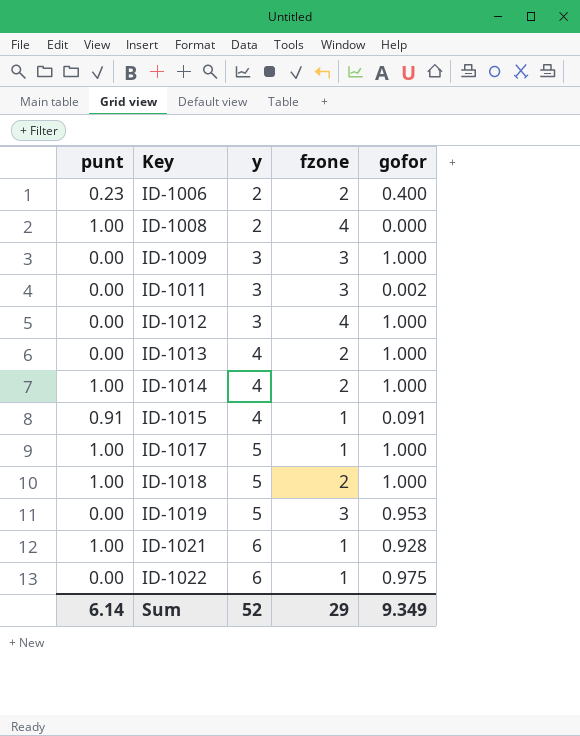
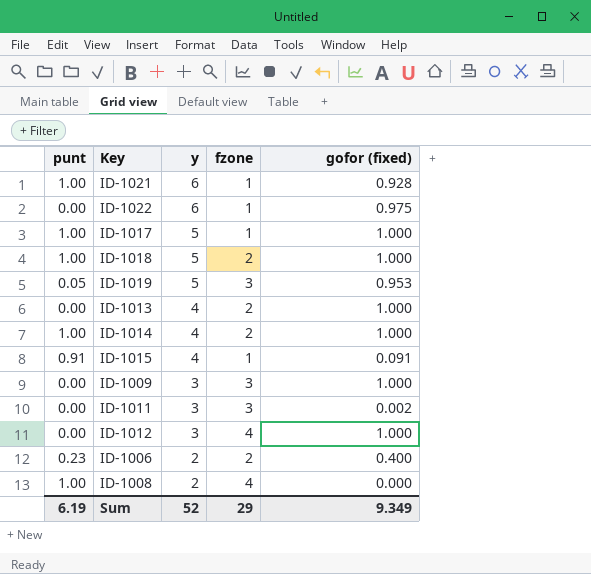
row order: Key ascending -> y descending
column name: gofor -> gofor (fixed)
ID-1019 | punt: 0.00 -> 0.05
Sum | punt: 6.14 -> 6.19

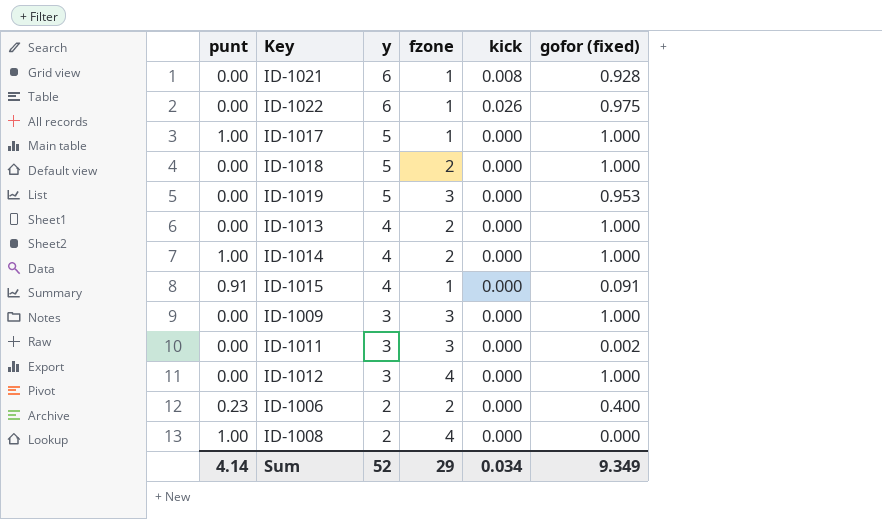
column kick | position: none -> 5
ID-1021 | punt: 1.00 -> 0.00
ID-1018 | punt: 1.00 -> 0.00
ID-1019 | punt: 0.05 -> 0.00
Sum | punt: 6.19 -> 4.14

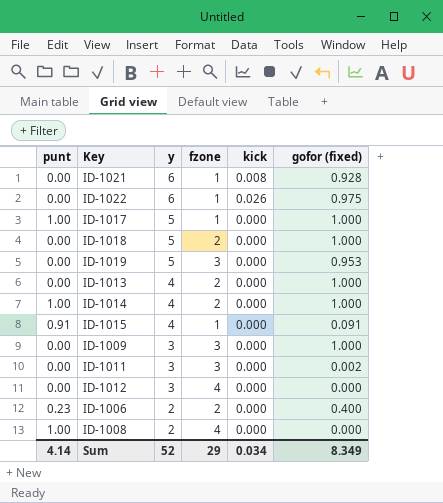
ID-1012 | gofor (fixed): 1.000 -> 0.000
Sum | gofor (fixed): 9.349 -> 8.349

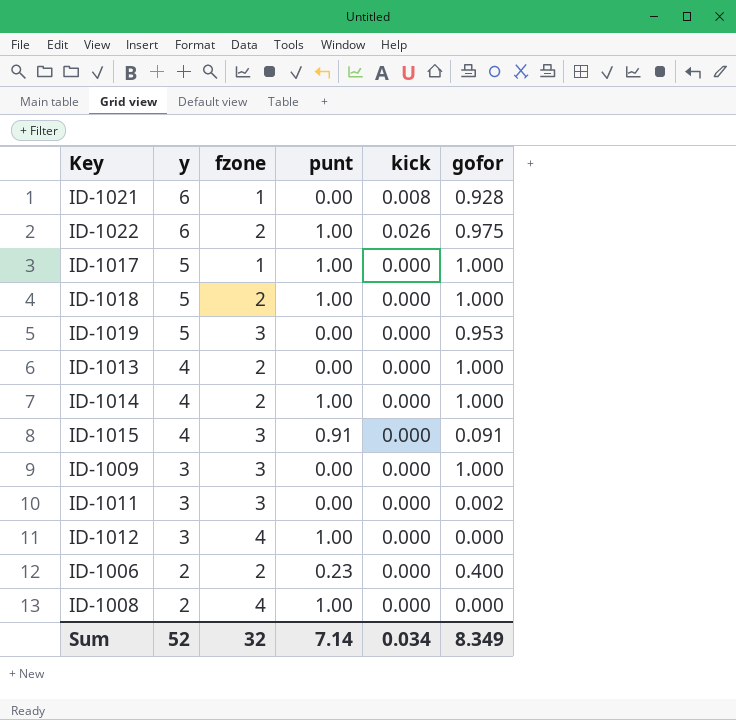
column punt | position: 1 -> 4
column name: gofor (fixed) -> gofor
ID-1022 | fzone: 1 -> 2
ID-1022 | punt: 0.00 -> 1.00
ID-1018 | punt: 0.00 -> 1.00
ID-1015 | fzone: 1 -> 3
ID-1012 | punt: 0.00 -> 1.00
Sum | fzone: 29 -> 32
Sum | punt: 4.14 -> 7.14

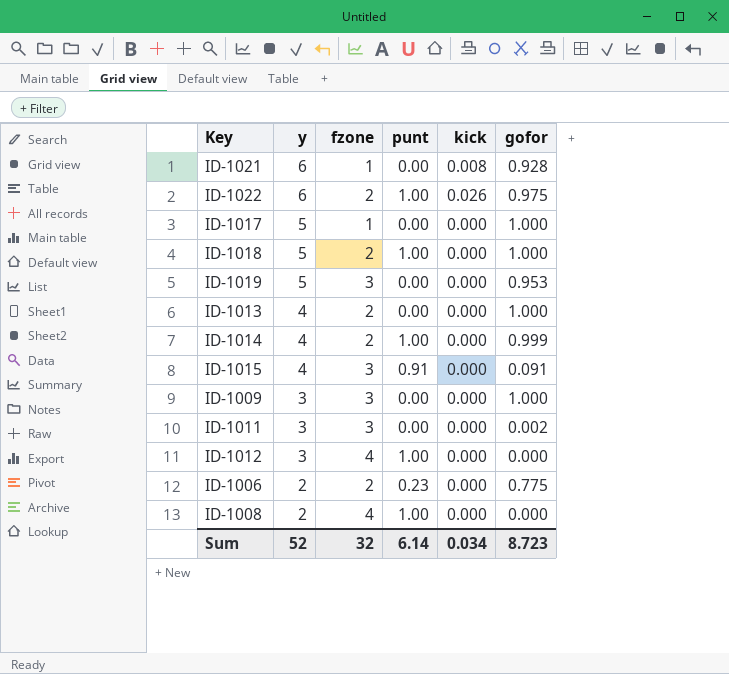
ID-1017 | punt: 1.00 -> 0.00
ID-1014 | gofor: 1.000 -> 0.999
ID-1006 | gofor: 0.400 -> 0.775
Sum | punt: 7.14 -> 6.14
Sum | gofor: 8.349 -> 8.723

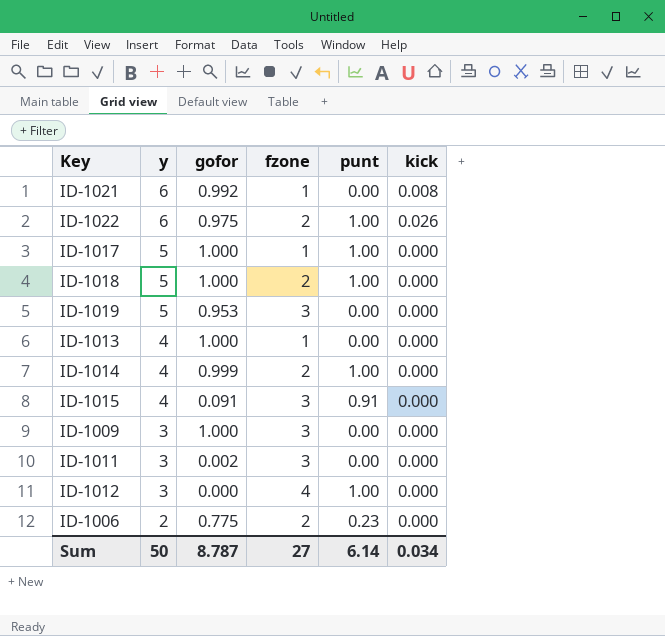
column gofor | position: 6 -> 3
row ID-1008: 2 | 4 | 1.00 | 0.000 | 0.000 -> none
ID-1021 | gofor: 0.928 -> 0.992
ID-1017 | punt: 0.00 -> 1.00
ID-1013 | fzone: 2 -> 1
Sum | y: 52 -> 50
Sum | gofor: 8.723 -> 8.787
Sum | fzone: 32 -> 27

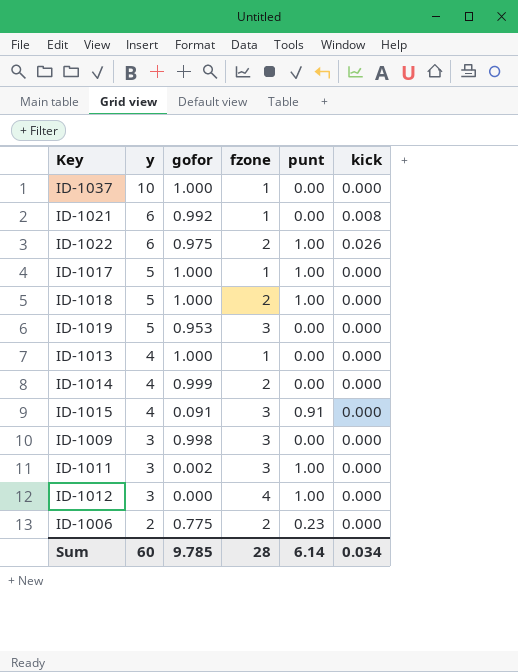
row ID-1037: none -> 10 | 1.000 | 1 | 0.00 | 0.000
ID-1014 | punt: 1.00 -> 0.00
ID-1009 | gofor: 1.000 -> 0.998
ID-1011 | punt: 0.00 -> 1.00
Sum | y: 50 -> 60
Sum | gofor: 8.787 -> 9.785
Sum | fzone: 27 -> 28

